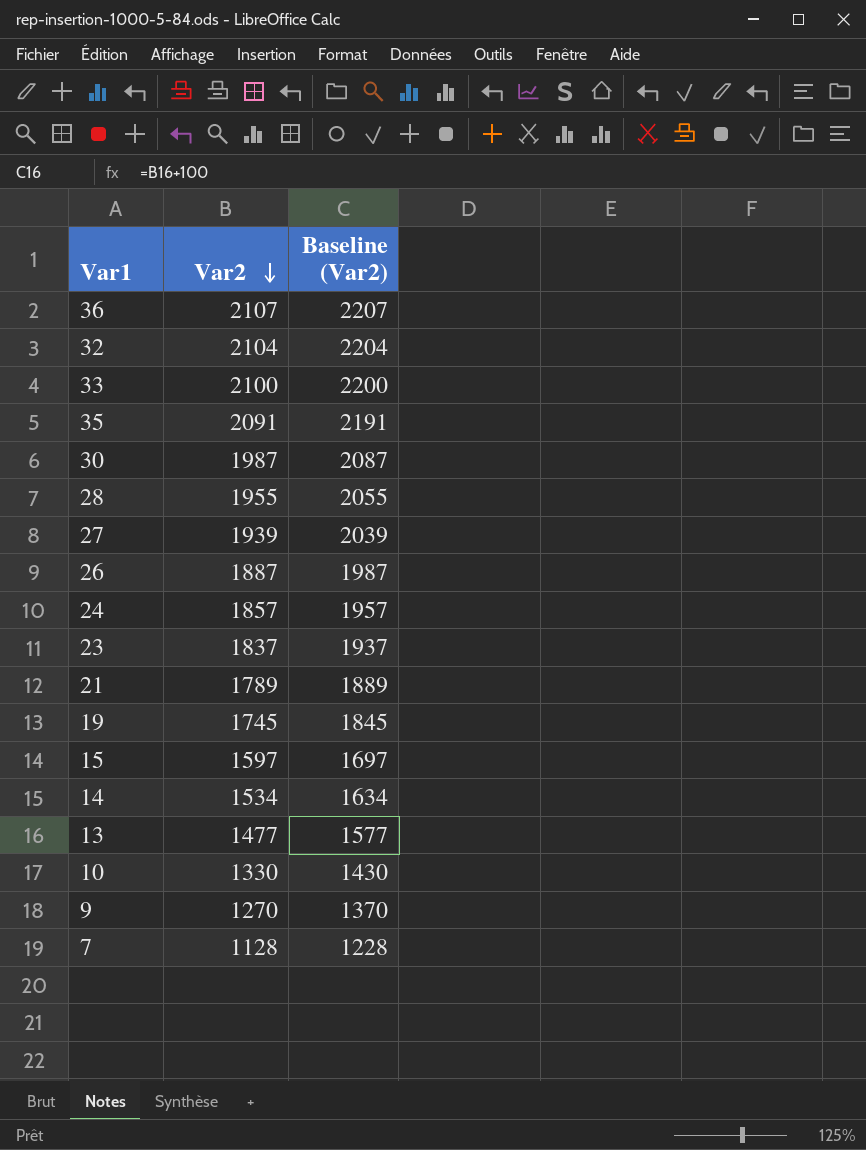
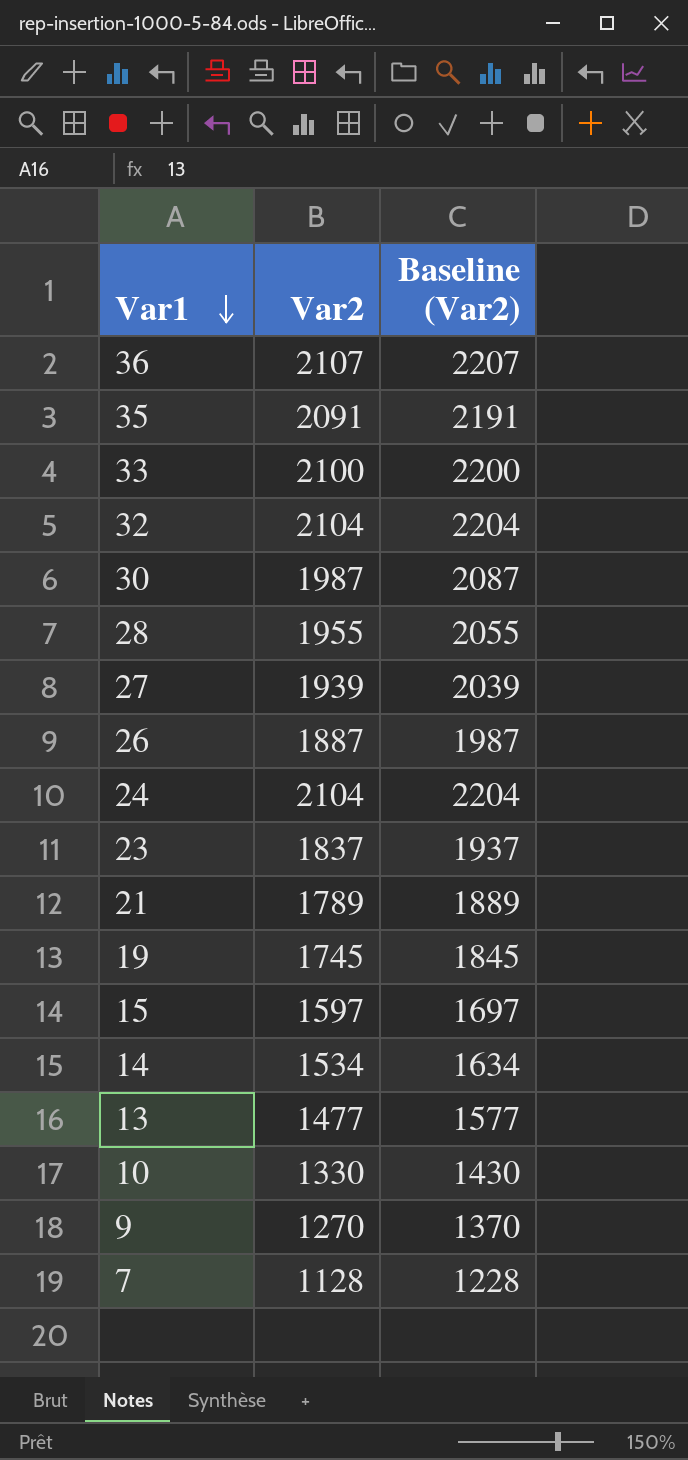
row order: Var2 descending -> Var1 descending
24 | Var2: 1857 -> 2104
24 | Baseline (Var2): 1957 -> 2204

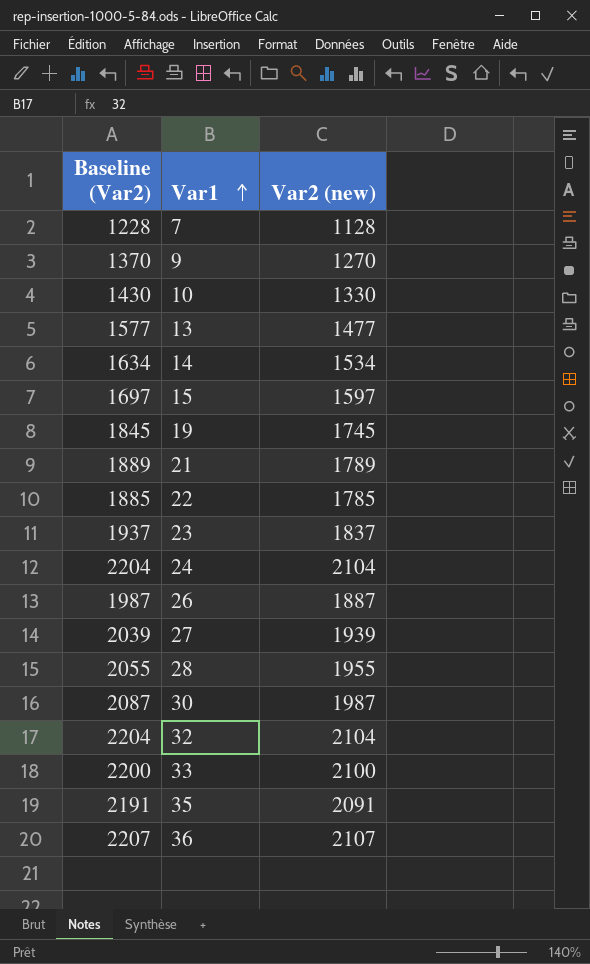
row order: Var1 descending -> Var1 ascending
column Baseline (Var2) | position: 3 -> 1
column name: Var2 -> Var2 (new)
row 22: none -> 1885 | 1785

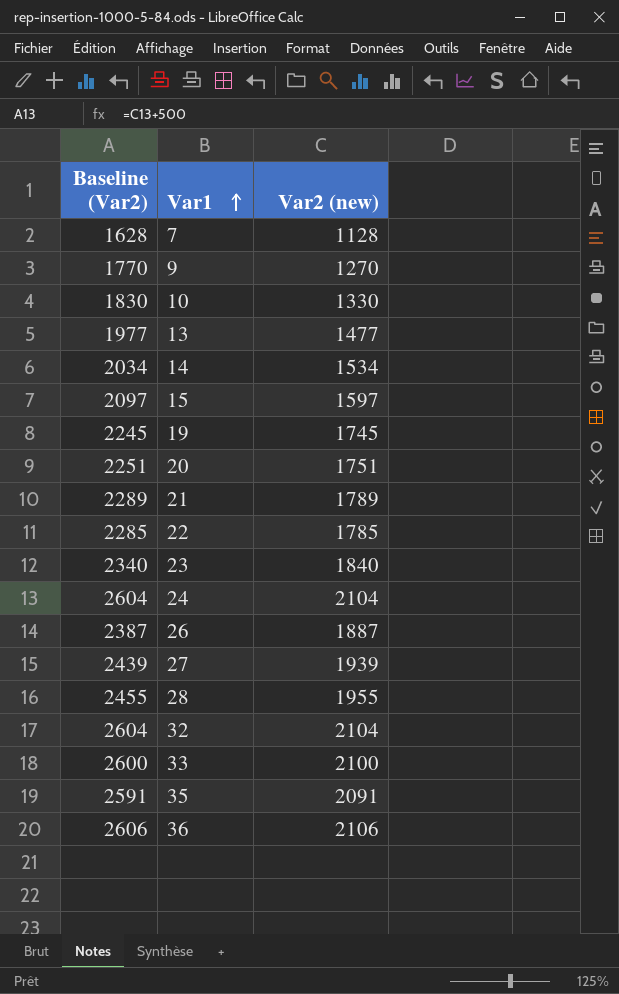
column Baseline (Var2) | formula: [Var2 (new)] + 100 -> [Var2 (new)] + 500
row 30: 2087 | 1987 -> none
row 20: none -> 2251 | 1751
23 | Var2 (new): 1837 -> 1840
36 | Var2 (new): 2107 -> 2106

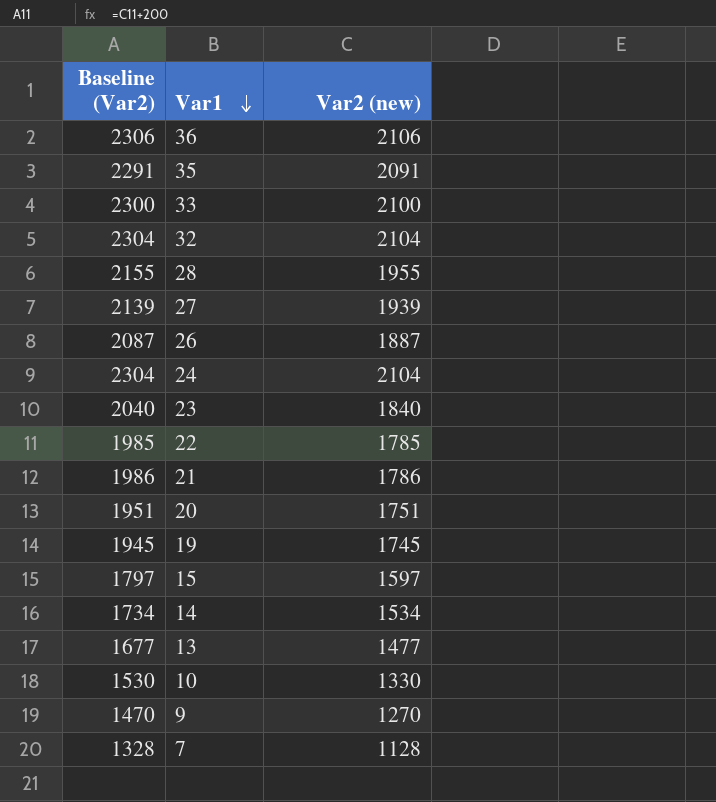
row order: Var1 ascending -> Var1 descending
column Baseline (Var2) | formula: [Var2 (new)] + 500 -> [Var2 (new)] + 200
21 | Var2 (new): 1789 -> 1786

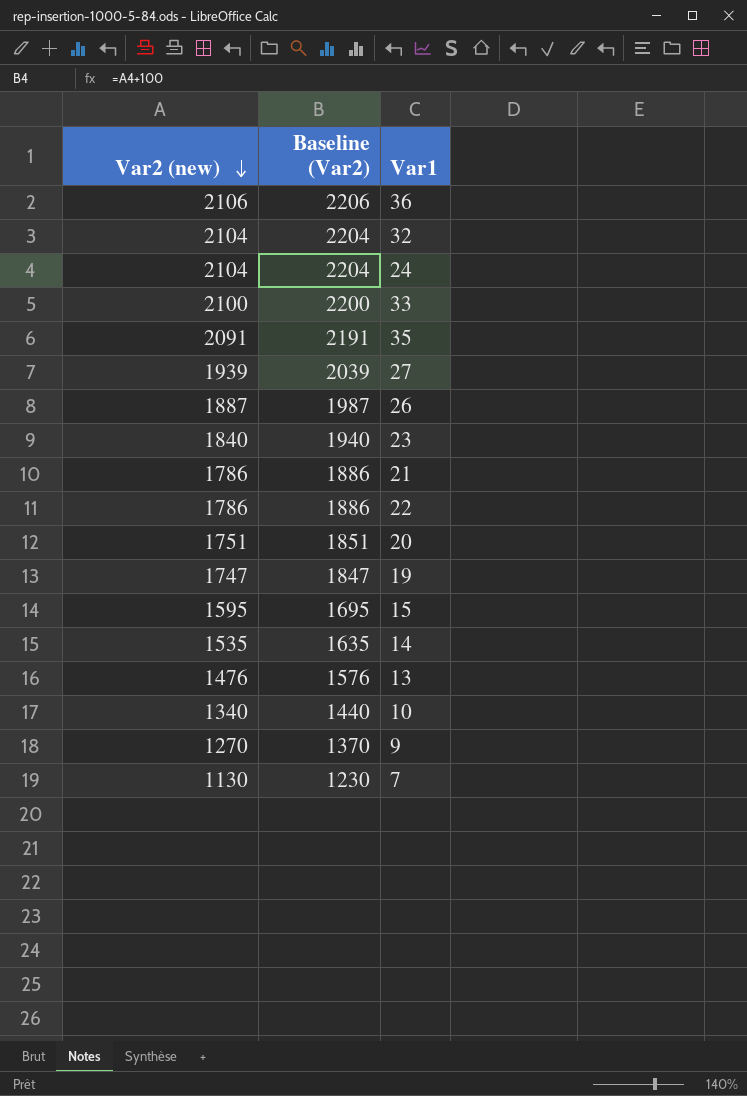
row order: Var1 descending -> Var2 (new) descending
column Var2 (new) | position: 3 -> 1
column Baseline (Var2) | formula: [Var2 (new)] + 200 -> [Var2 (new)] + 100
row 28: 2155 | 1955 -> none
22 | Var2 (new): 1785 -> 1786
19 | Var2 (new): 1745 -> 1747
15 | Var2 (new): 1597 -> 1595
14 | Var2 (new): 1534 -> 1535
13 | Var2 (new): 1477 -> 1476
10 | Var2 (new): 1330 -> 1340
7 | Var2 (new): 1128 -> 1130

